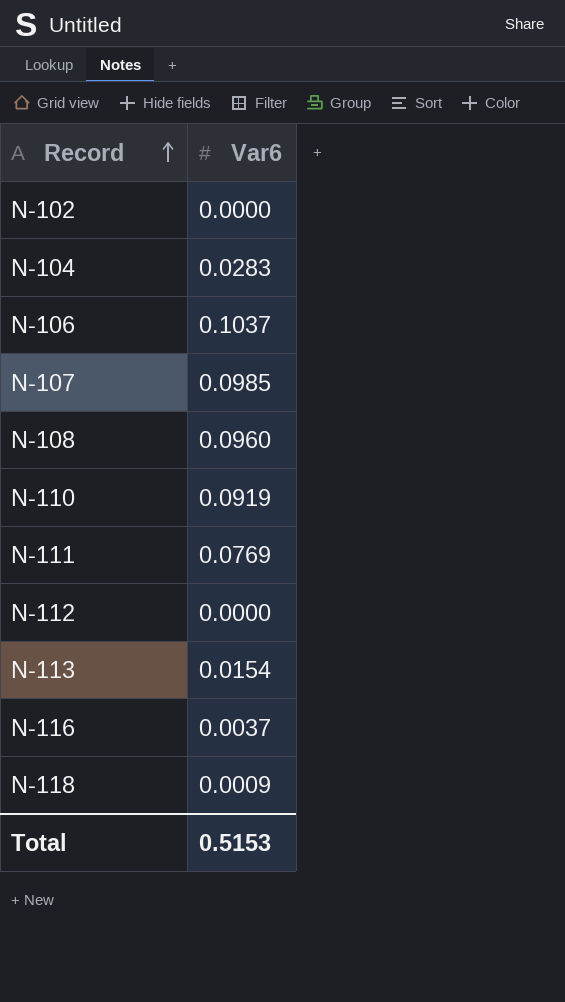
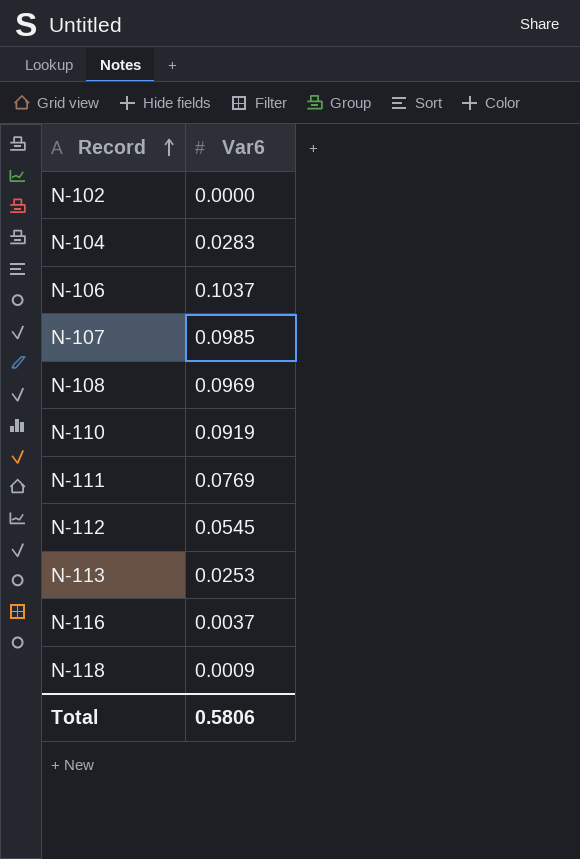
N-108 | Var6: 0.0960 -> 0.0969
N-112 | Var6: 0.0000 -> 0.0545
N-113 | Var6: 0.0154 -> 0.0253
Total | Var6: 0.5153 -> 0.5806

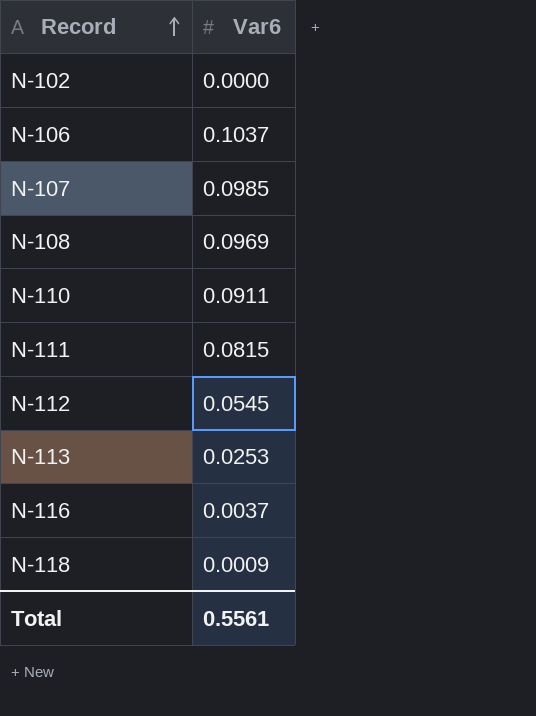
row N-104: 0.0283 -> none
N-110 | Var6: 0.0919 -> 0.0911
N-111 | Var6: 0.0769 -> 0.0815
Total | Var6: 0.5806 -> 0.5561

